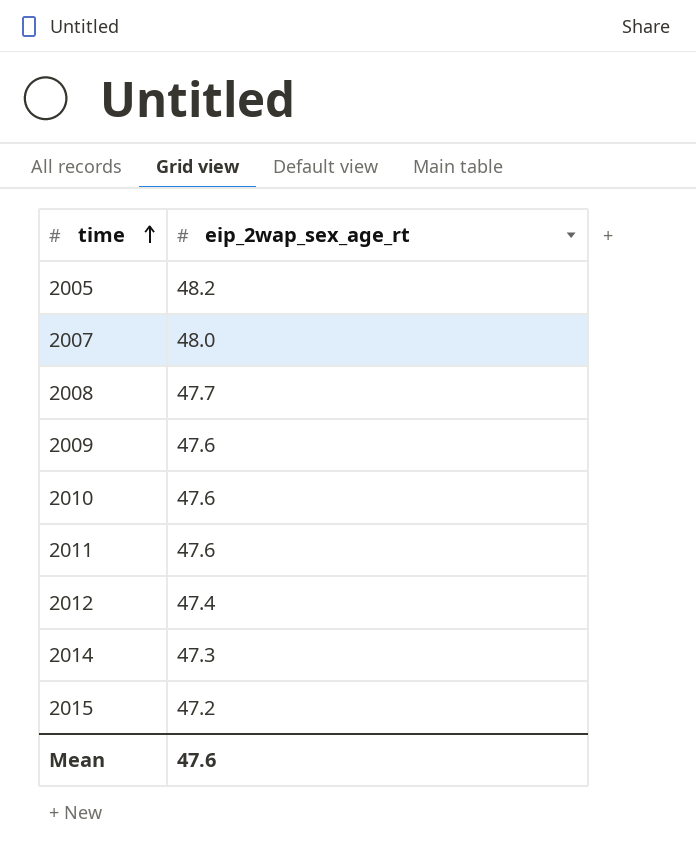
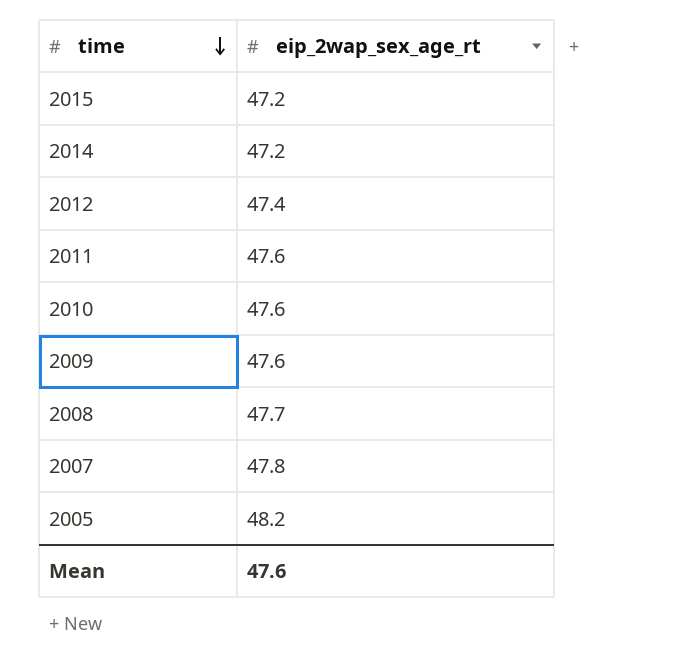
row order: time ascending -> time descending
2014 | eip_2wap_sex_age_rt: 47.3 -> 47.2
2007 | eip_2wap_sex_age_rt: 48.0 -> 47.8

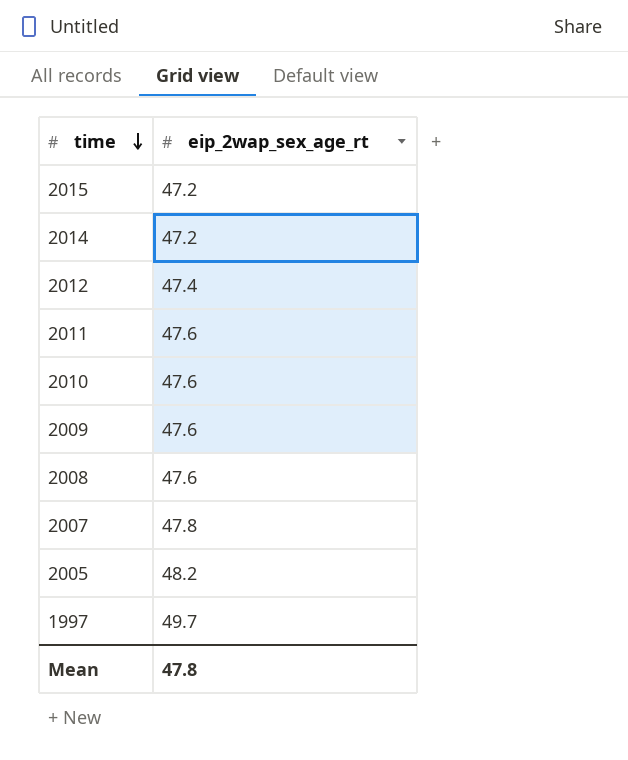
2008 | eip_2wap_sex_age_rt: 47.7 -> 47.6
row 1997: none -> 49.7
Mean | eip_2wap_sex_age_rt: 47.6 -> 47.8

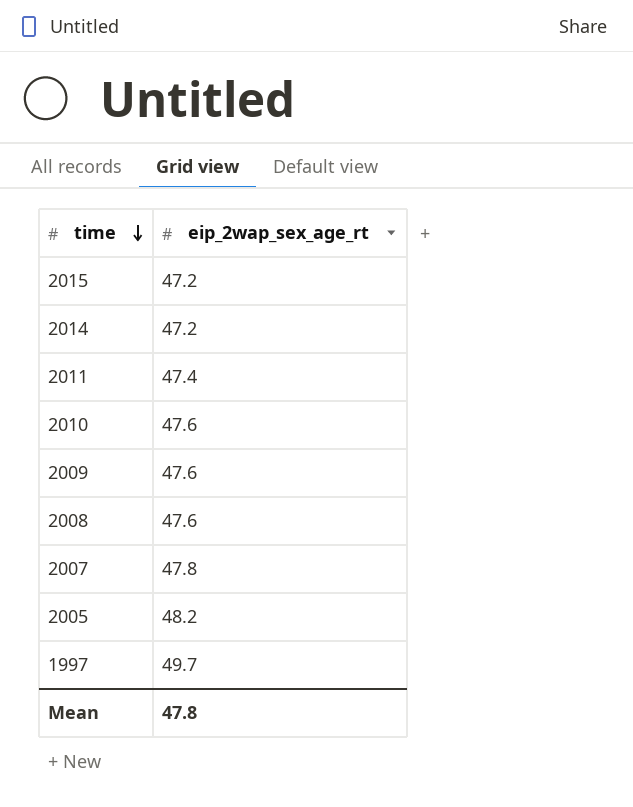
row 2012: 47.4 -> none
2011 | eip_2wap_sex_age_rt: 47.6 -> 47.4

